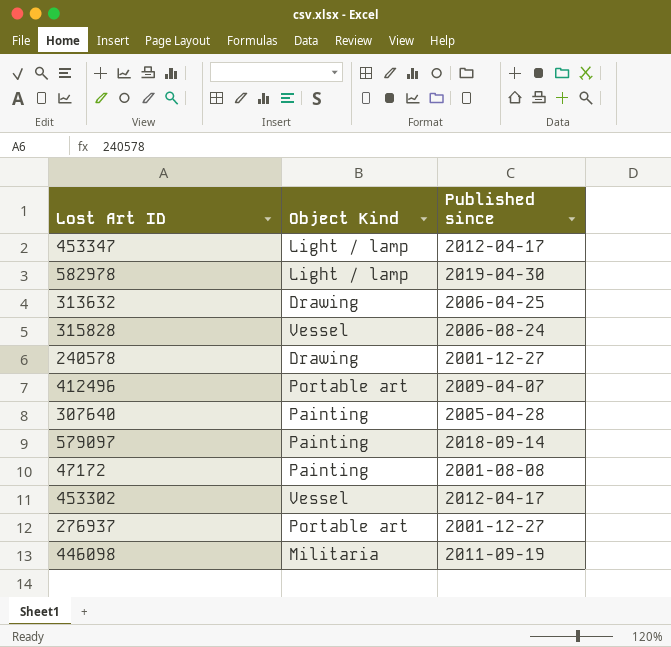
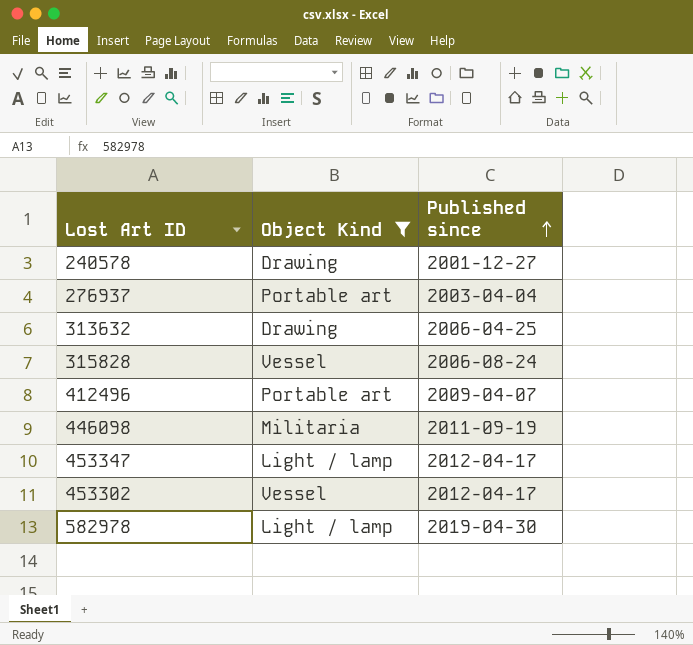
filter: none -> Object Kind != Painting
row order: none -> Published since ascending
276937 | Published since: 2001-12-27 -> 2003-04-04

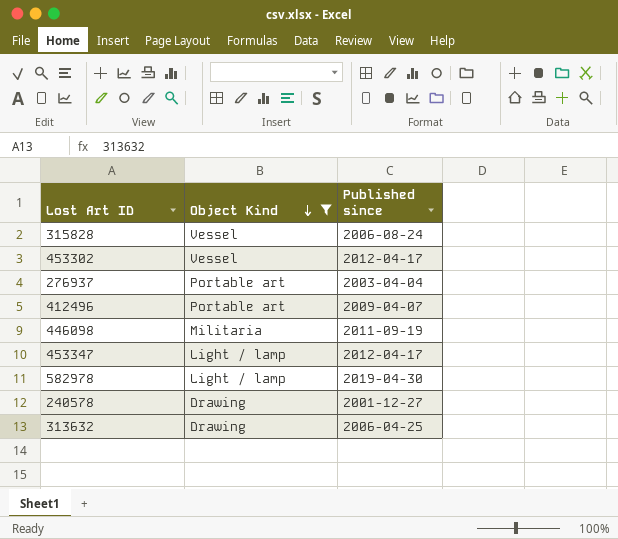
row order: Published since ascending -> Object Kind descending

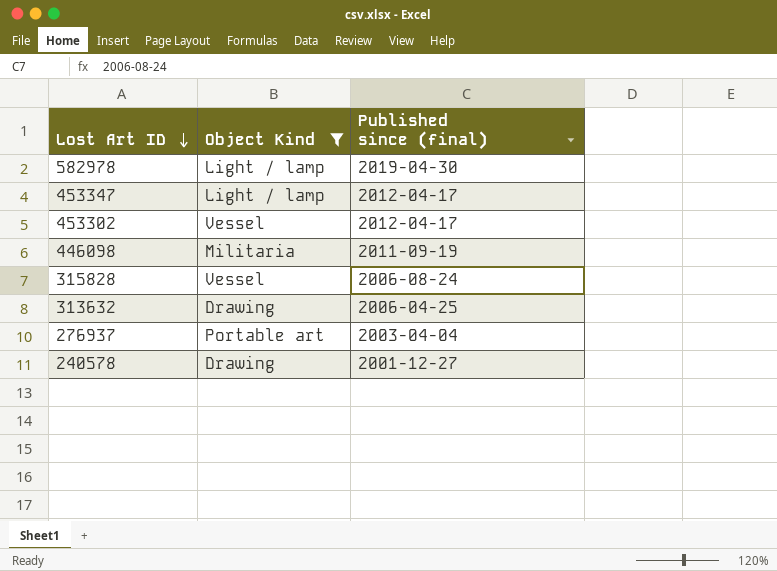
row order: Object Kind descending -> Lost Art ID descending
column name: Published since -> Published since (final)
row 412496: Portable art | 2009-04-07 -> none

